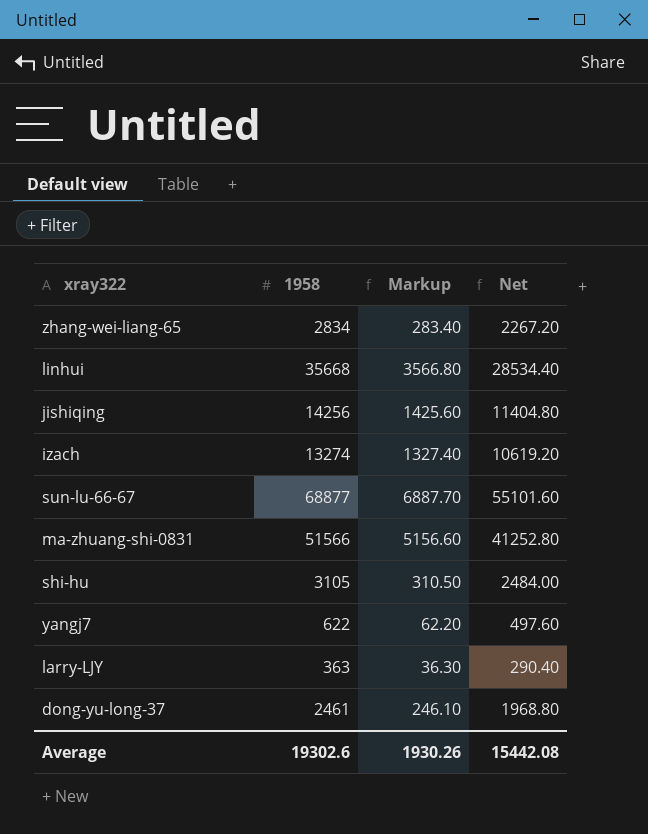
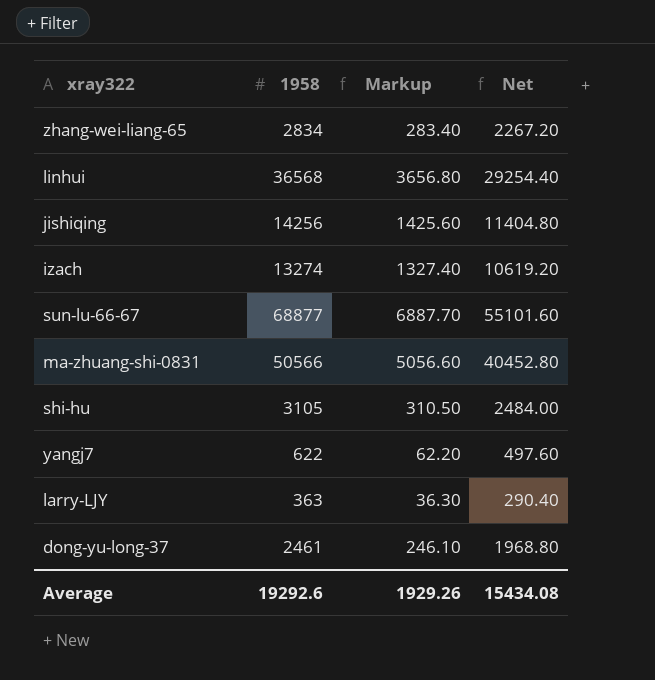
linhui | 1958: 35668 -> 36568
linhui | Markup: 3566.80 -> 3656.80
linhui | Net: 28534.40 -> 29254.40
ma-zhuang-shi-0831 | 1958: 51566 -> 50566
ma-zhuang-shi-0831 | Markup: 5156.60 -> 5056.60
ma-zhuang-shi-0831 | Net: 41252.80 -> 40452.80
Average | 1958: 19302.6 -> 19292.6
Average | Markup: 1930.26 -> 1929.26
Average | Net: 15442.08 -> 15434.08

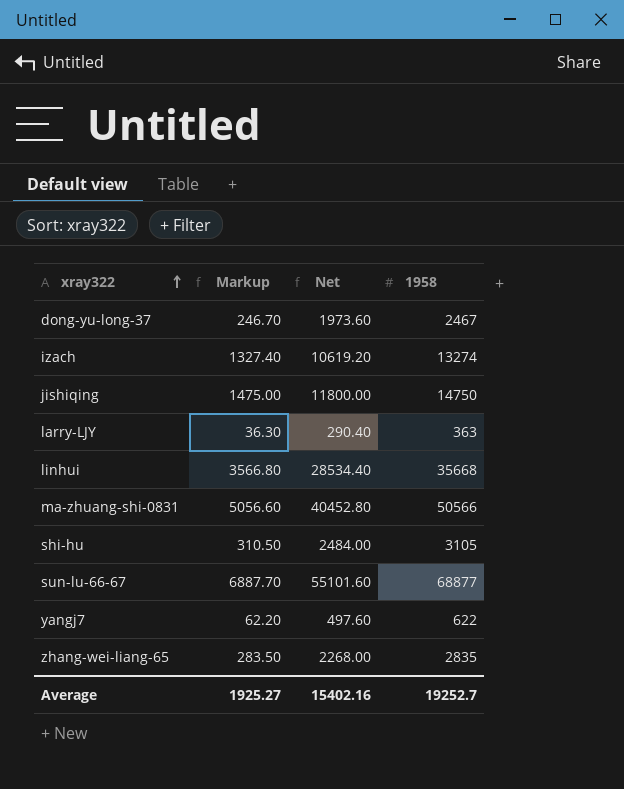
row order: none -> xray322 ascending
column 1958 | position: 2 -> 4
dong-yu-long-37 | Markup: 246.10 -> 246.70
dong-yu-long-37 | Net: 1968.80 -> 1973.60
dong-yu-long-37 | 1958: 2461 -> 2467
jishiqing | Markup: 1425.60 -> 1475.00
jishiqing | Net: 11404.80 -> 11800.00
jishiqing | 1958: 14256 -> 14750
linhui | Markup: 3656.80 -> 3566.80
linhui | Net: 29254.40 -> 28534.40
linhui | 1958: 36568 -> 35668
zhang-wei-liang-65 | Markup: 283.40 -> 283.50
zhang-wei-liang-65 | Net: 2267.20 -> 2268.00
zhang-wei-liang-65 | 1958: 2834 -> 2835
Average | Markup: 1929.26 -> 1925.27
Average | Net: 15434.08 -> 15402.16
Average | 1958: 19292.6 -> 19252.7

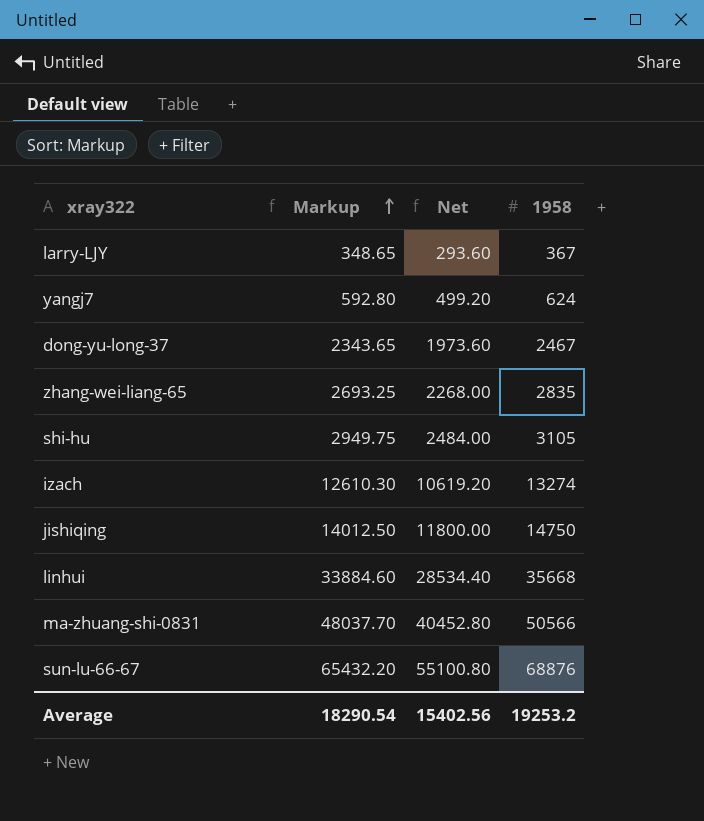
row order: xray322 ascending -> Markup ascending
column Markup | formula: [1958] * 0.1 -> [1958] * 0.95
larry-LJY | Net: 290.40 -> 293.60
larry-LJY | 1958: 363 -> 367
yangj7 | Net: 497.60 -> 499.20
yangj7 | 1958: 622 -> 624
sun-lu-66-67 | Net: 55101.60 -> 55100.80
sun-lu-66-67 | 1958: 68877 -> 68876
Average | Markup: 1925.27 -> 18290.54
Average | Net: 15402.16 -> 15402.56
Average | 1958: 19252.7 -> 19253.2

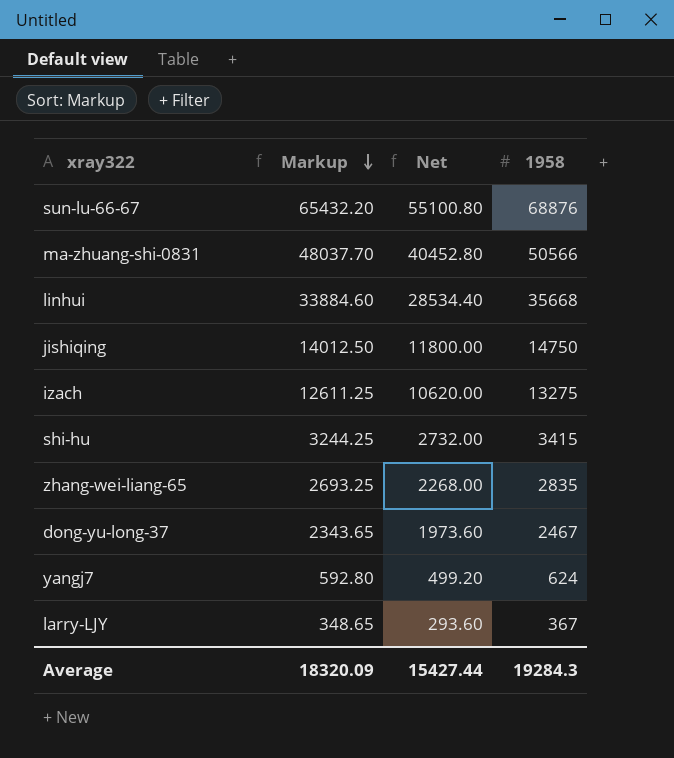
row order: Markup ascending -> Markup descending
izach | Markup: 12610.30 -> 12611.25
izach | Net: 10619.20 -> 10620.00
izach | 1958: 13274 -> 13275
shi-hu | Markup: 2949.75 -> 3244.25
shi-hu | Net: 2484.00 -> 2732.00
shi-hu | 1958: 3105 -> 3415
Average | Markup: 18290.54 -> 18320.09
Average | Net: 15402.56 -> 15427.44
Average | 1958: 19253.2 -> 19284.3

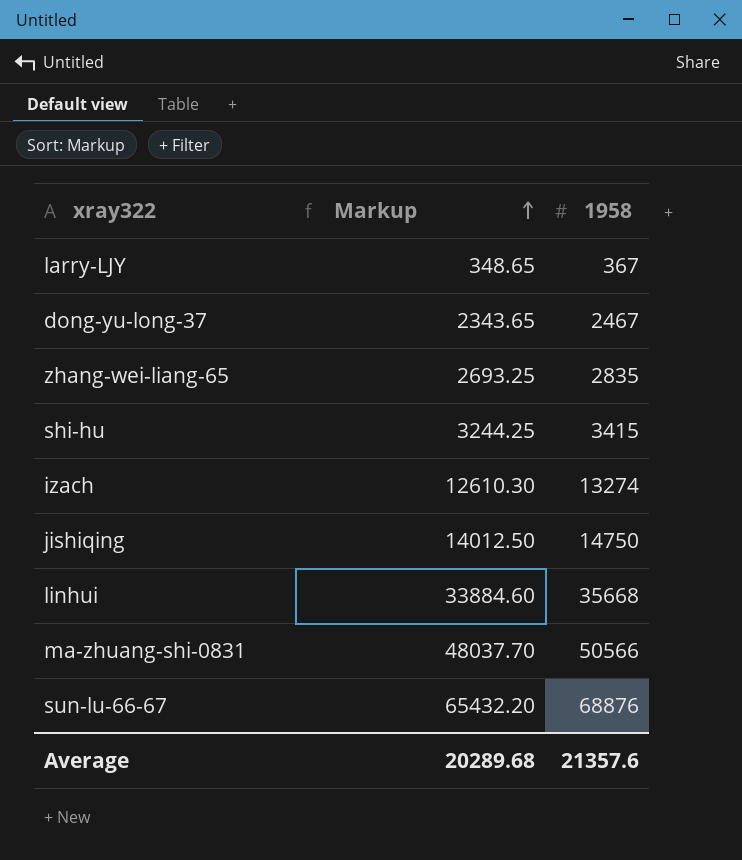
row order: Markup descending -> Markup ascending
column Net | formula: [1958] * 0.8 -> none
row yangj7: 592.80 | 499.20 | 624 -> none
izach | Markup: 12611.25 -> 12610.30
izach | 1958: 13275 -> 13274
Average | Markup: 18320.09 -> 20289.68
Average | 1958: 19284.3 -> 21357.6

